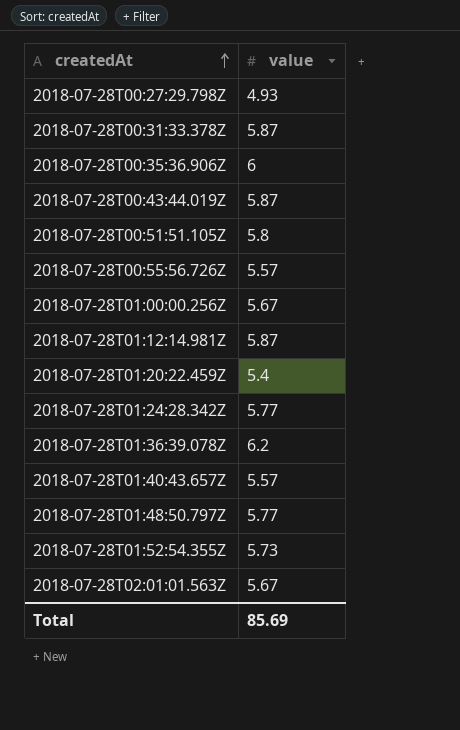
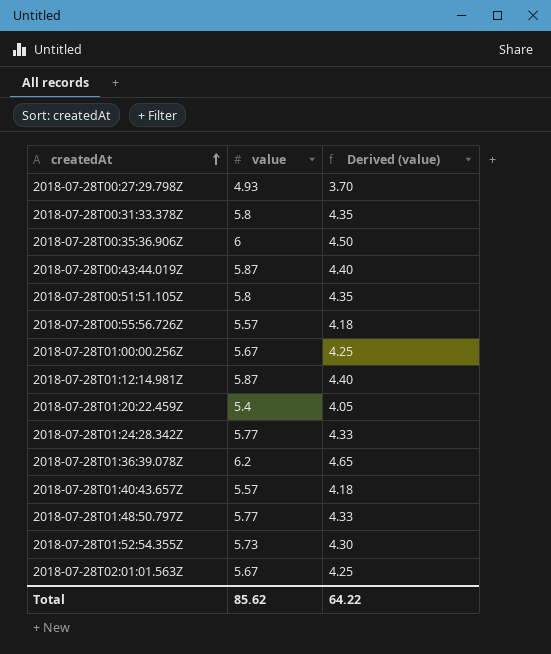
column Derived (value) | formula: none -> [value] * 0.75
2018-07-28T00:31:33.378Z | value: 5.87 -> 5.8
Total | value: 85.69 -> 85.62

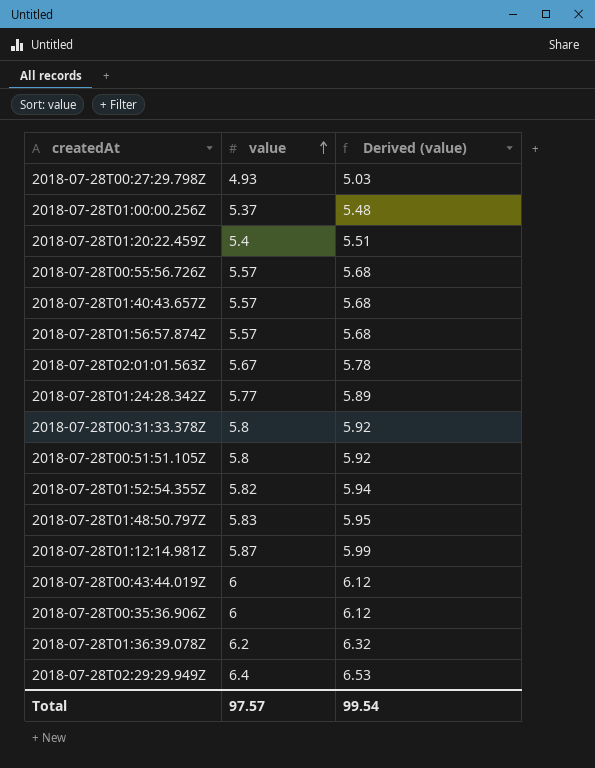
row order: createdAt ascending -> value ascending
column Derived (value) | formula: [value] * 0.75 -> [value] * 1.02
2018-07-28T01:00:00.256Z | value: 5.67 -> 5.37
row 2018-07-28T01:56:57.874Z: none -> 5.57 | 5.68
2018-07-28T01:52:54.355Z | value: 5.73 -> 5.82
2018-07-28T01:48:50.797Z | value: 5.77 -> 5.83
2018-07-28T00:43:44.019Z | value: 5.87 -> 6
row 2018-07-28T02:29:29.949Z: none -> 6.4 | 6.53
Total | value: 85.62 -> 97.57
Total | Derived (value): 64.22 -> 99.54

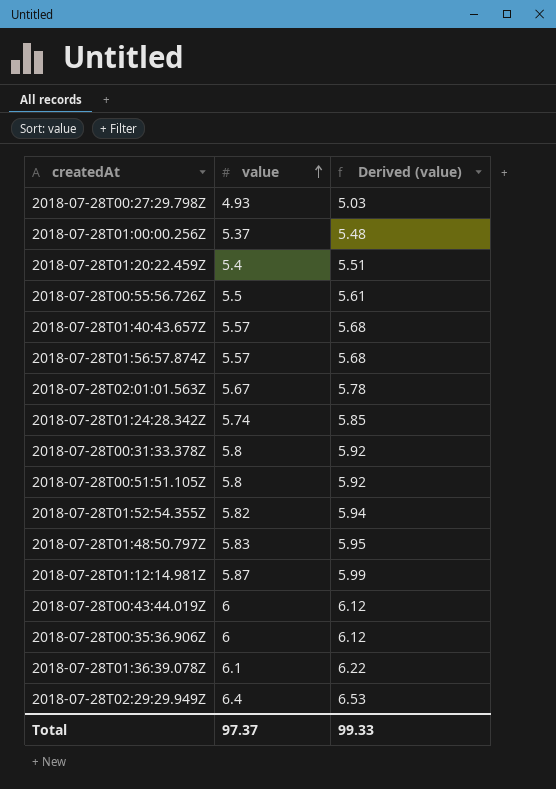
2018-07-28T00:55:56.726Z | value: 5.57 -> 5.5
2018-07-28T00:55:56.726Z | Derived (value): 5.68 -> 5.61
2018-07-28T01:24:28.342Z | value: 5.77 -> 5.74
2018-07-28T01:24:28.342Z | Derived (value): 5.89 -> 5.85
2018-07-28T01:36:39.078Z | value: 6.2 -> 6.1
2018-07-28T01:36:39.078Z | Derived (value): 6.32 -> 6.22
Total | value: 97.57 -> 97.37
Total | Derived (value): 99.54 -> 99.33

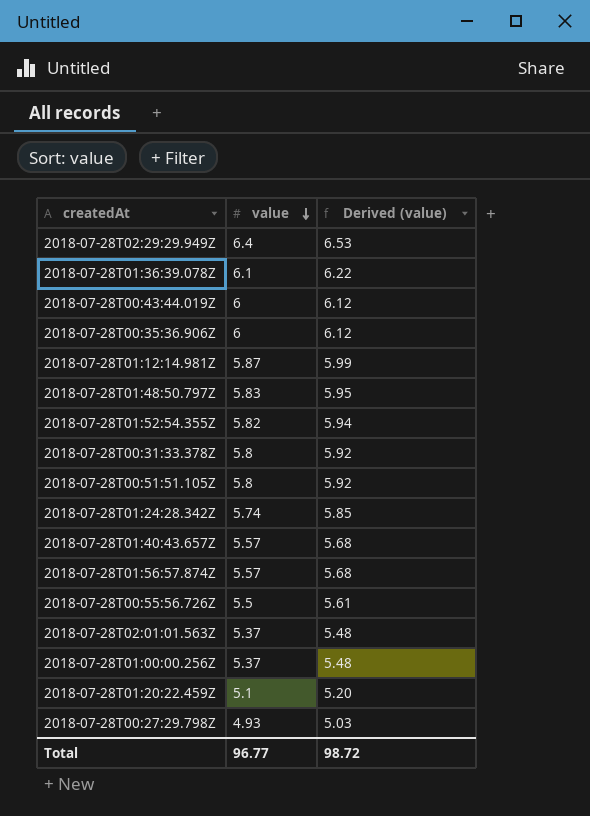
row order: value ascending -> value descending
2018-07-28T02:01:01.563Z | value: 5.67 -> 5.37
2018-07-28T02:01:01.563Z | Derived (value): 5.78 -> 5.48
2018-07-28T01:20:22.459Z | value: 5.4 -> 5.1
2018-07-28T01:20:22.459Z | Derived (value): 5.51 -> 5.20
Total | value: 97.37 -> 96.77
Total | Derived (value): 99.33 -> 98.72

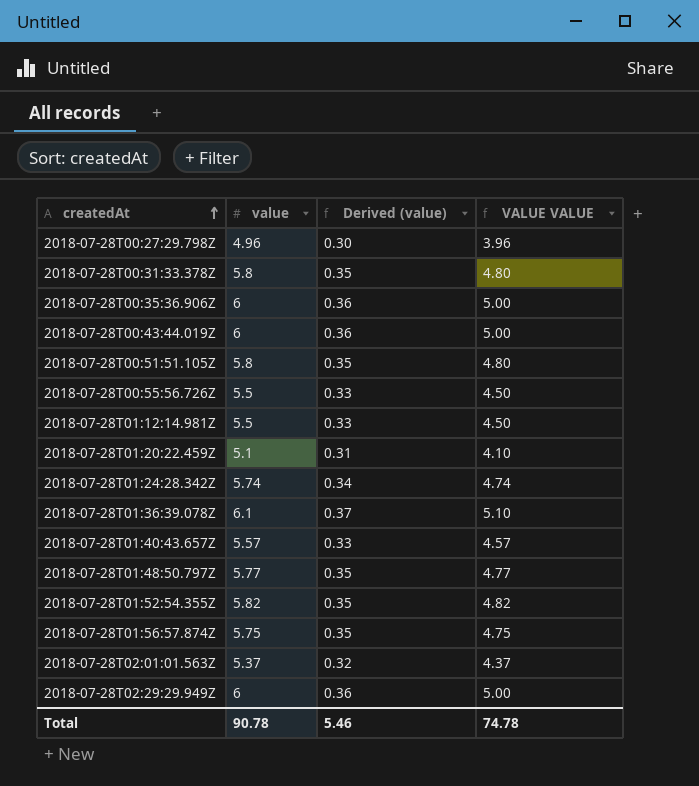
row order: value descending -> createdAt ascending
column Derived (value) | formula: [value] * 1.02 -> [value] * 0.06
column VALUE VALUE | formula: none -> [value] - 1
row 2018-07-28T01:00:00.256Z: 5.37 | 5.48 -> none
2018-07-28T00:27:29.798Z | value: 4.93 -> 4.96
2018-07-28T01:12:14.981Z | value: 5.87 -> 5.5
2018-07-28T01:48:50.797Z | value: 5.83 -> 5.77
2018-07-28T01:56:57.874Z | value: 5.57 -> 5.75
2018-07-28T02:29:29.949Z | value: 6.4 -> 6
Total | value: 96.77 -> 90.78
Total | Derived (value): 98.72 -> 5.46

